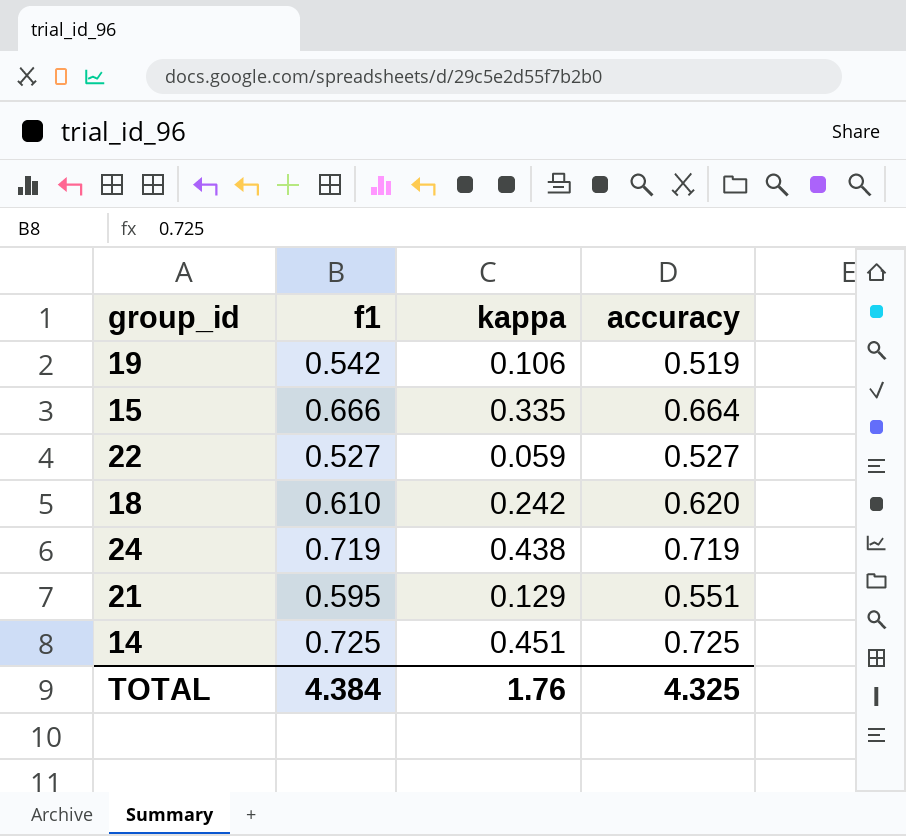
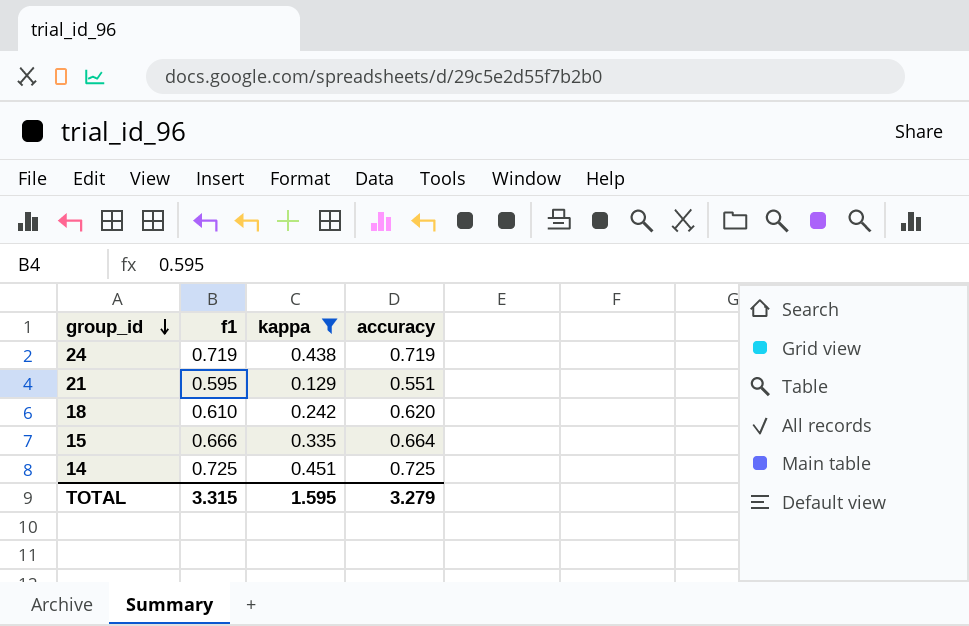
filter: none -> kappa >= 0.129
row order: none -> group_id descending
TOTAL | f1: 4.384 -> 3.315
TOTAL | kappa: 1.76 -> 1.595
TOTAL | accuracy: 4.325 -> 3.279

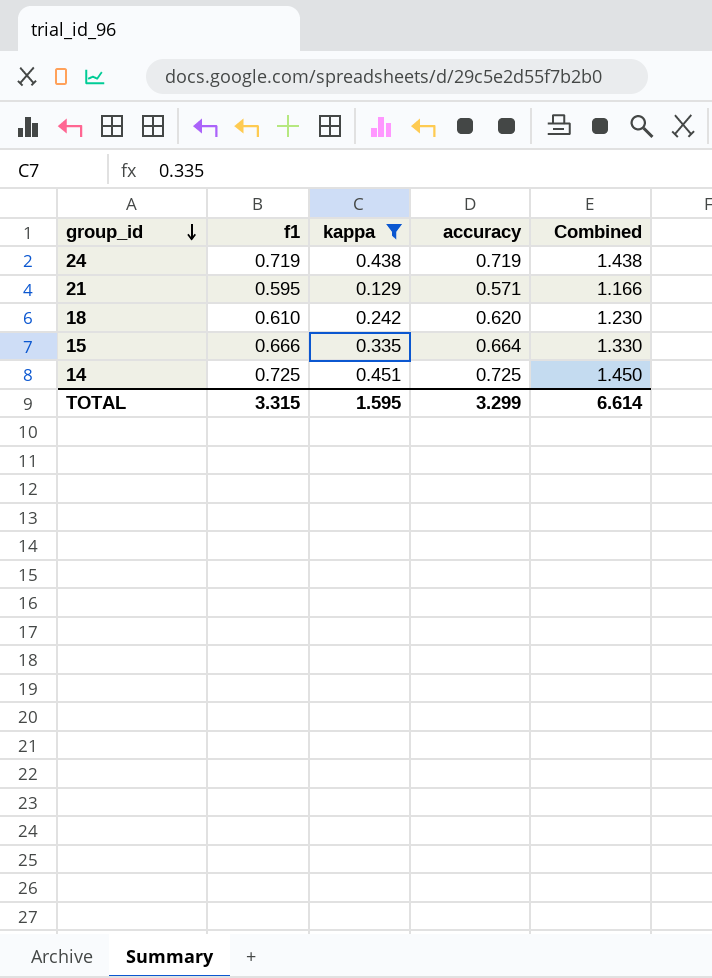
column Combined | formula: none -> [f1] + [accuracy]
21 | accuracy: 0.551 -> 0.571
TOTAL | accuracy: 3.279 -> 3.299

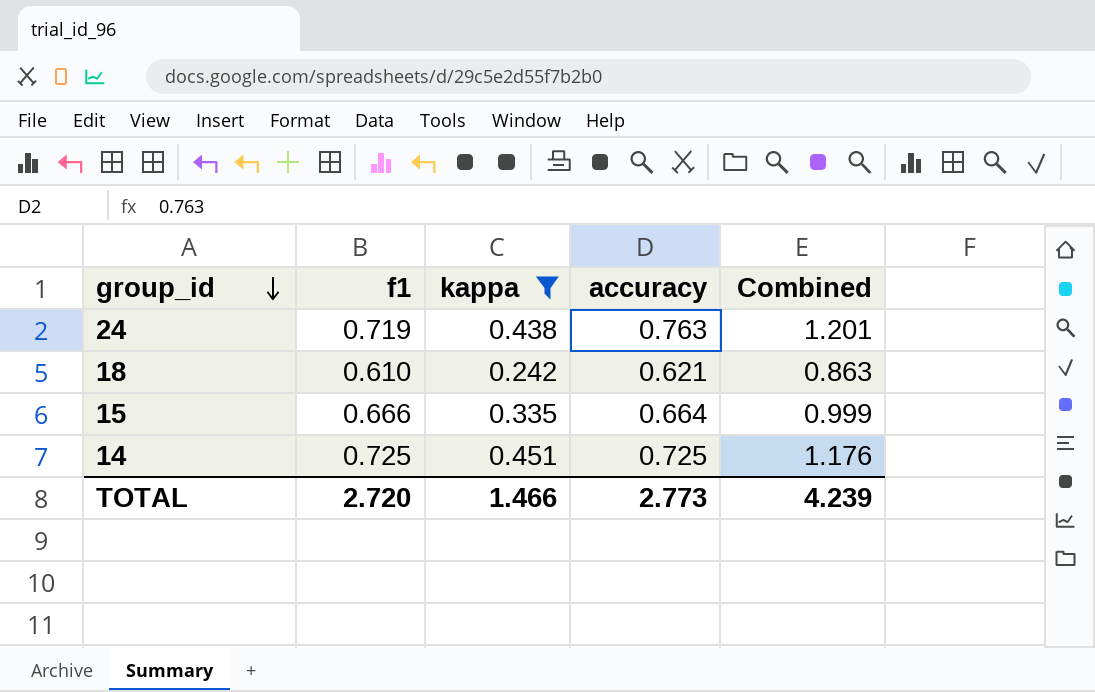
column Combined | formula: [f1] + [accuracy] -> [kappa] + [accuracy]
row 21: 0.595 | 0.129 | 0.571 | 1.166 -> none
24 | accuracy: 0.719 -> 0.763
18 | accuracy: 0.620 -> 0.621
TOTAL | f1: 3.315 -> 2.720
TOTAL | kappa: 1.595 -> 1.466
TOTAL | accuracy: 3.299 -> 2.773
TOTAL | Combined: 6.614 -> 4.239

